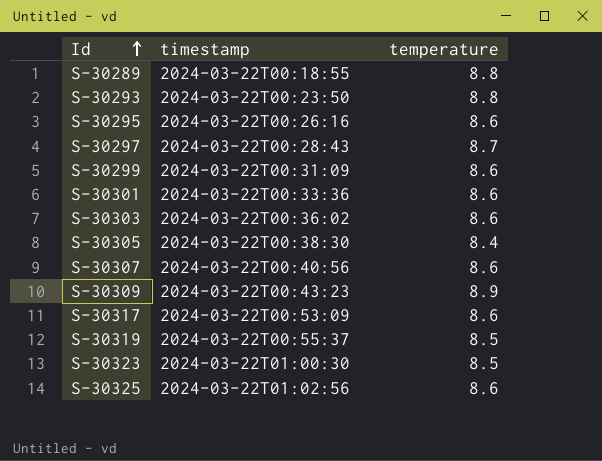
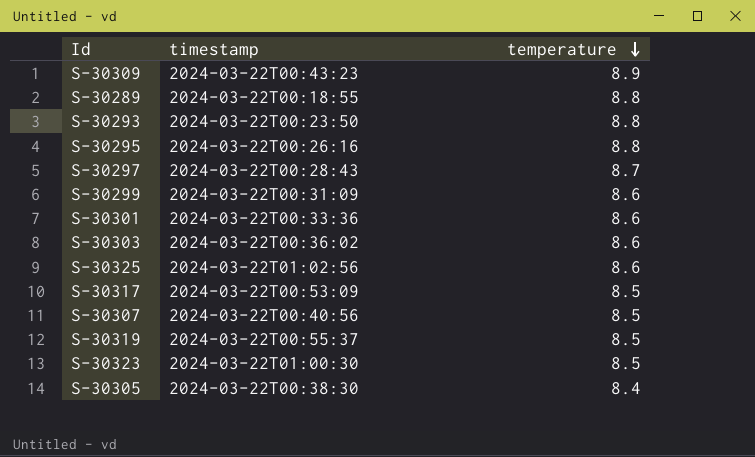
row order: Id ascending -> temperature descending
S-30295 | temperature: 8.6 -> 8.8
S-30317 | temperature: 8.6 -> 8.5
S-30307 | temperature: 8.6 -> 8.5

